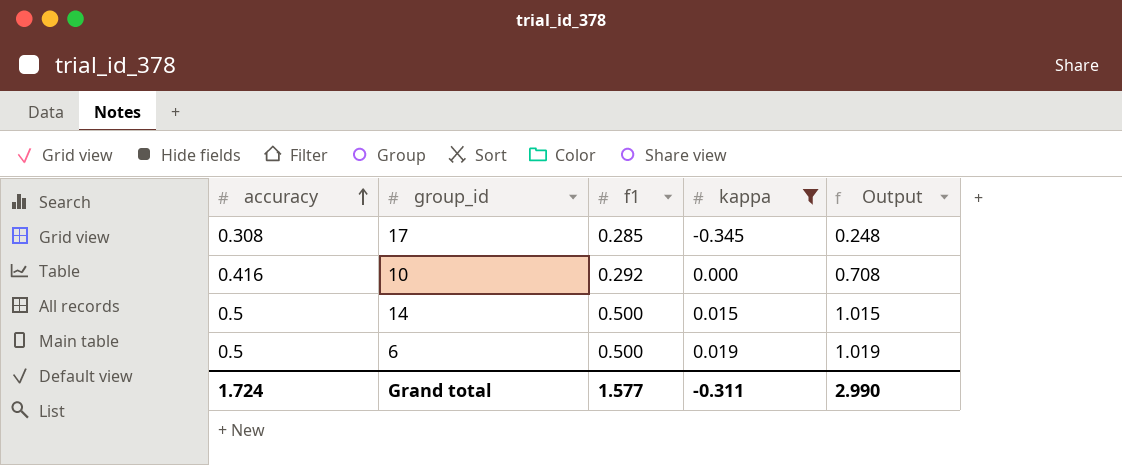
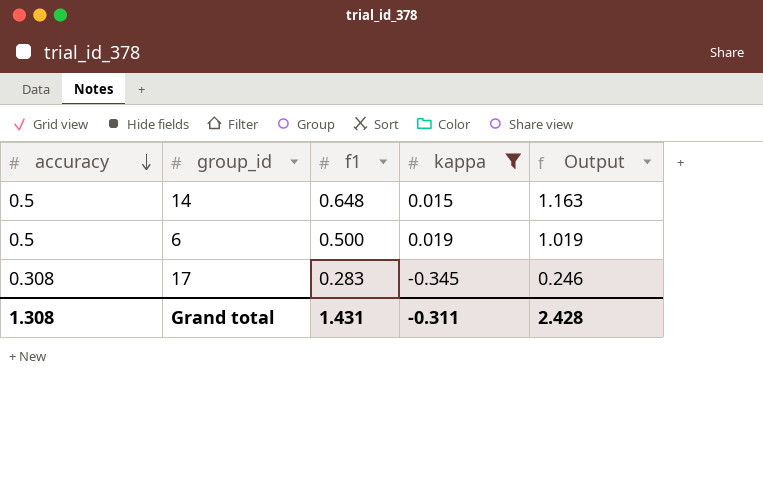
row order: accuracy ascending -> accuracy descending
row 10: 0.416 | 0.292 | 0.000 | 0.708 -> none
14 | f1: 0.500 -> 0.648
14 | Output: 1.015 -> 1.163
17 | f1: 0.285 -> 0.283
17 | Output: 0.248 -> 0.246
Grand total | accuracy: 1.724 -> 1.308
Grand total | f1: 1.577 -> 1.431
Grand total | Output: 2.990 -> 2.428

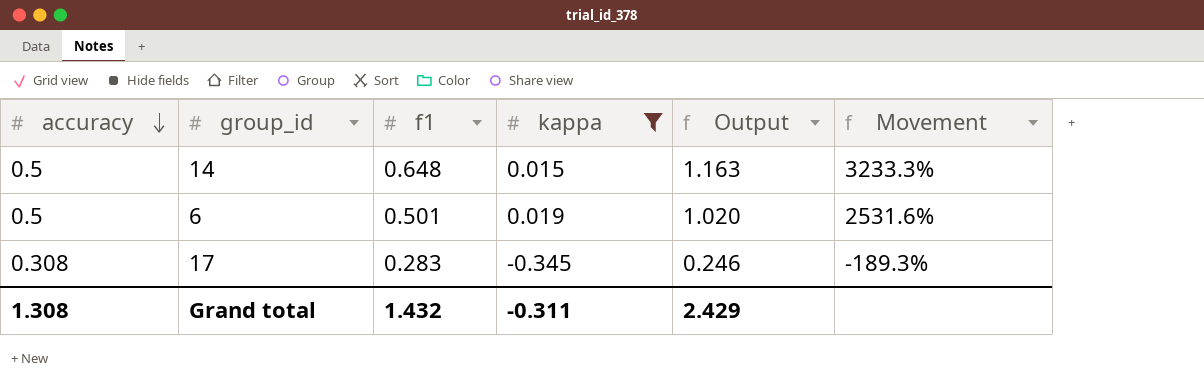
column Movement | formula: none -> ([accuracy] - [kappa]) / [kappa]
6 | f1: 0.500 -> 0.501
6 | Output: 1.019 -> 1.020
Grand total | f1: 1.431 -> 1.432
Grand total | Output: 2.428 -> 2.429

